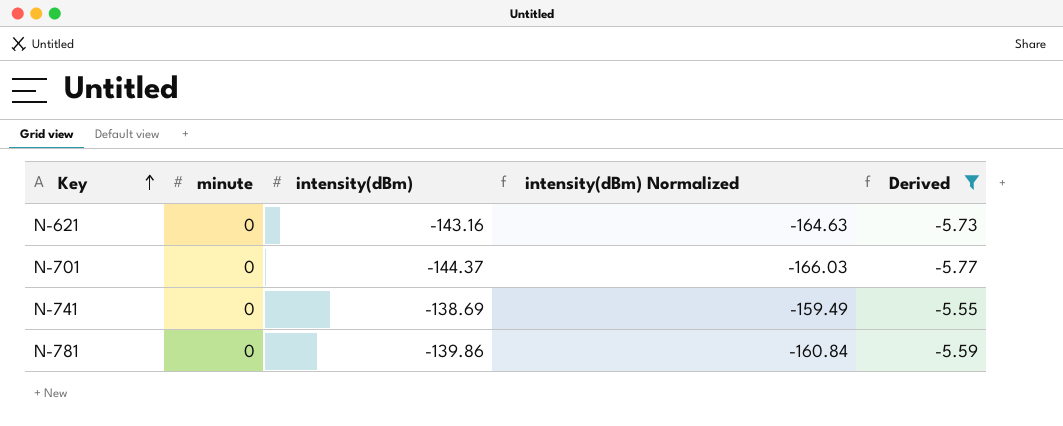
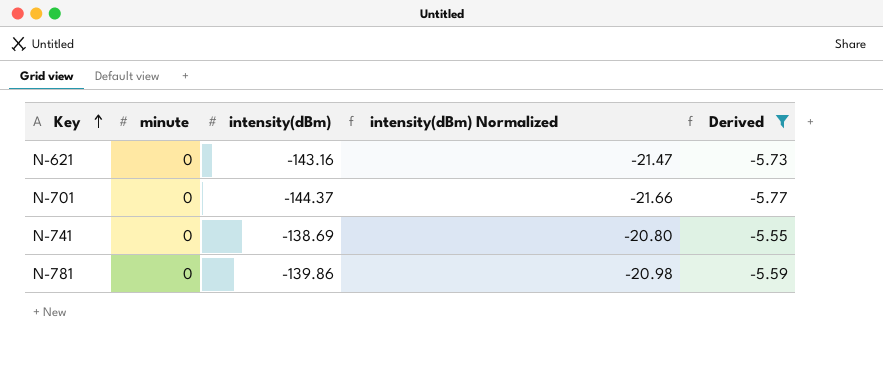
column intensity(dBm) Normalized | formula: [intensity(dBm)] * 1.15 -> [intensity(dBm)] * 0.15

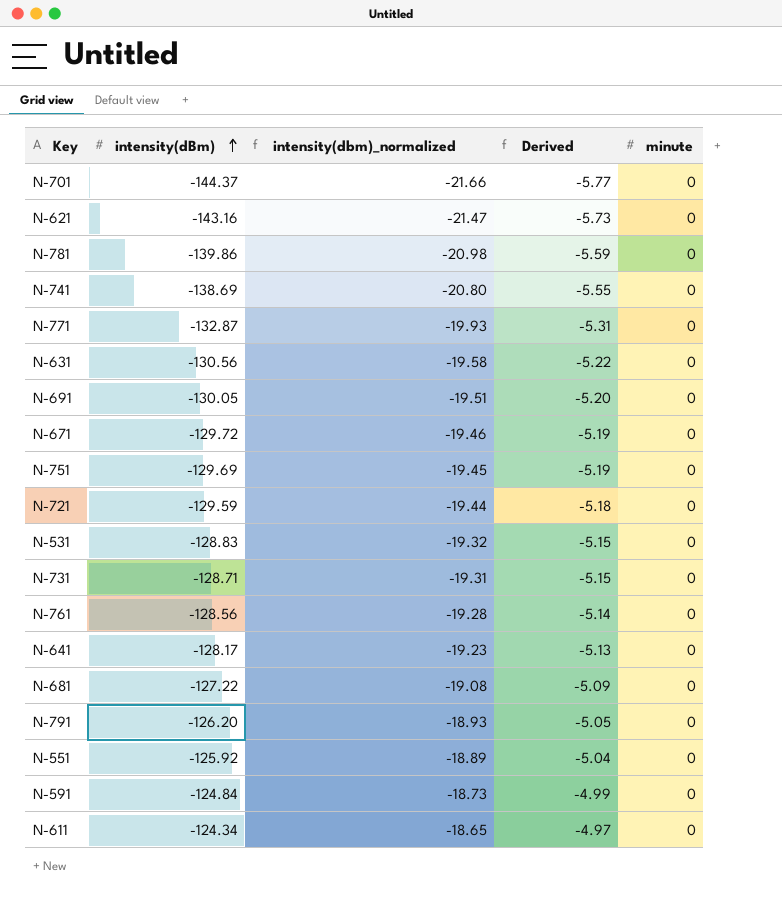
filter: Derived <= -5.55 -> none
row order: Key ascending -> intensity(dBm) ascending
column name: intensity(dBm) Normalized -> intensity(dbm)_normalized
column minute | position: 2 -> 5

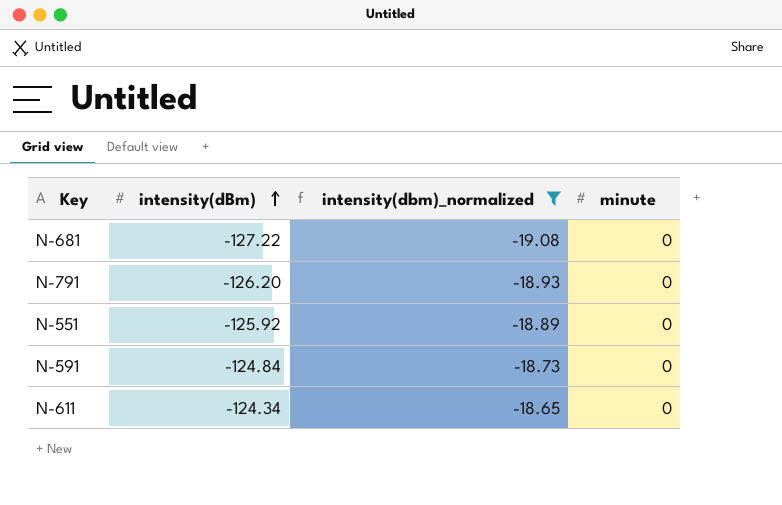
filter: none -> intensity(dbm)_normalized >= -19.08
column Derived | formula: [intensity(dBm)] * 0.04 -> none

